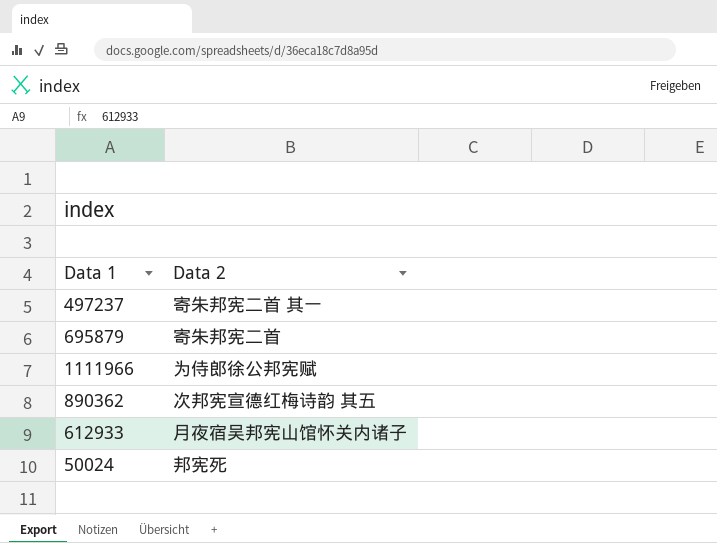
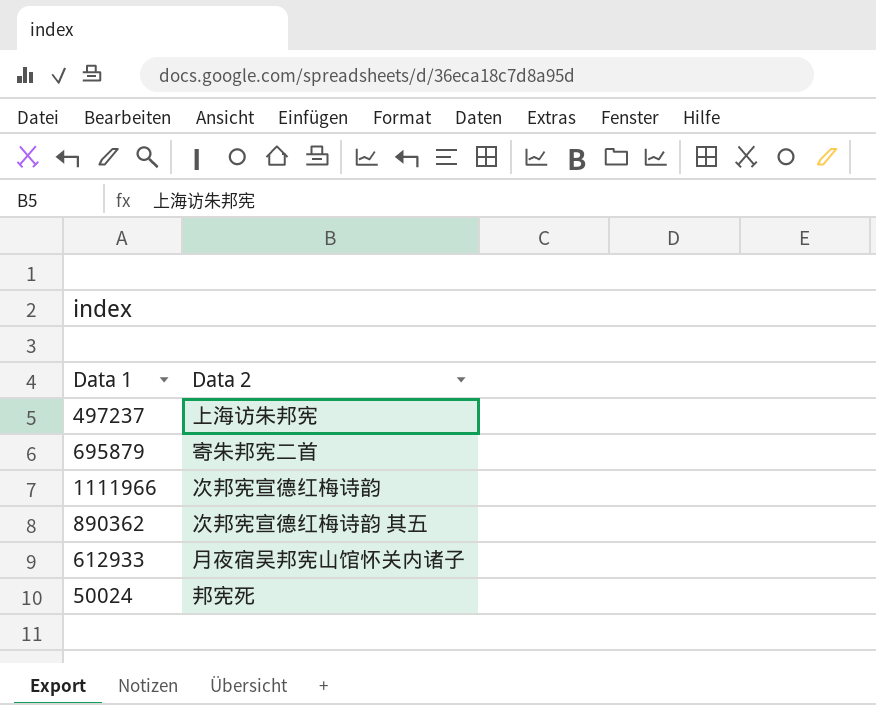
497237 | Data 2: 寄朱邦宪二首 其一 -> 上海访朱邦宪
1111966 | Data 2: 为侍郎徐公邦宪赋 -> 次邦宪宣德红梅诗韵

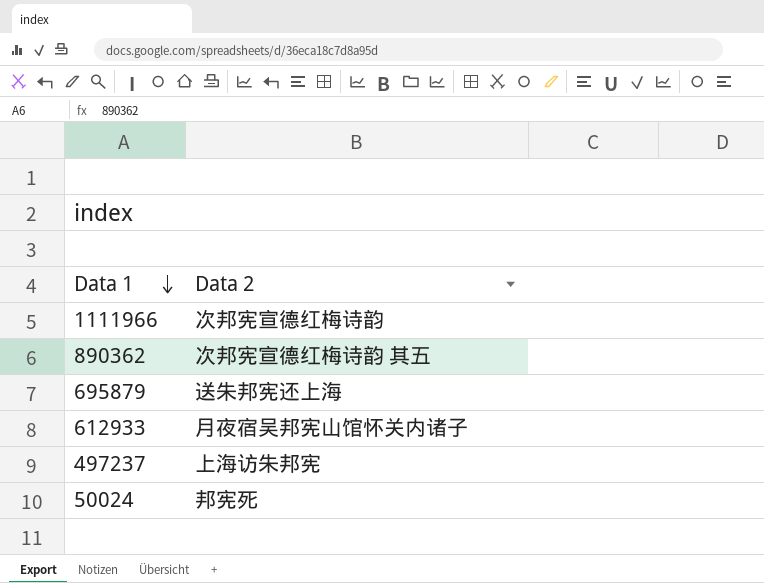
row order: none -> Data 1 descending
695879 | Data 2: 寄朱邦宪二首 -> 送朱邦宪还上海

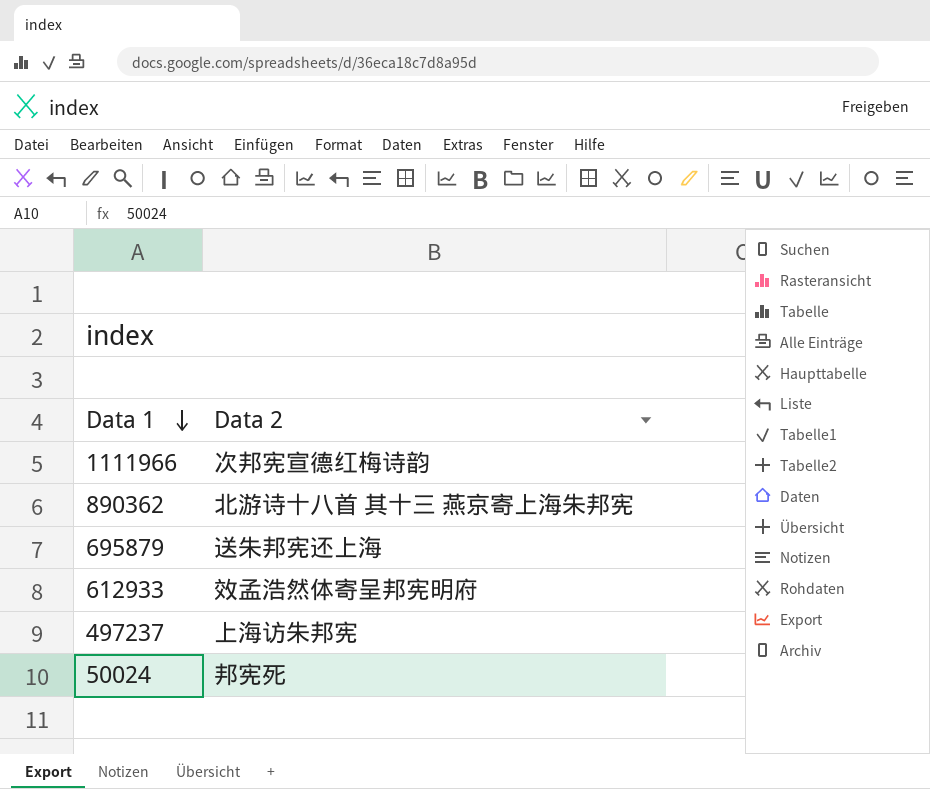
890362 | Data 2: 次邦宪宣德红梅诗韵 其五 -> 北游诗十八首 其十三 燕京寄上海朱邦宪
612933 | Data 2: 月夜宿吴邦宪山馆怀关内诸子 -> 效孟浩然体寄呈邦宪明府

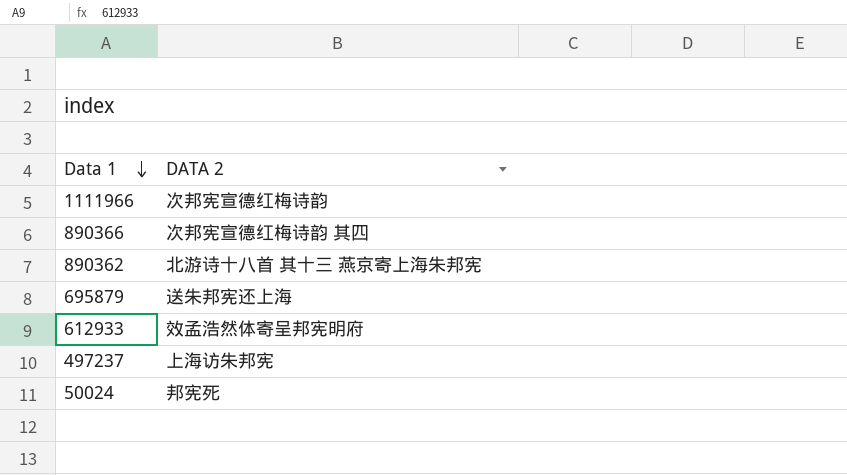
column name: Data 2 -> DATA 2
row 890366: none -> 次邦宪宣德红梅诗韵 其四

